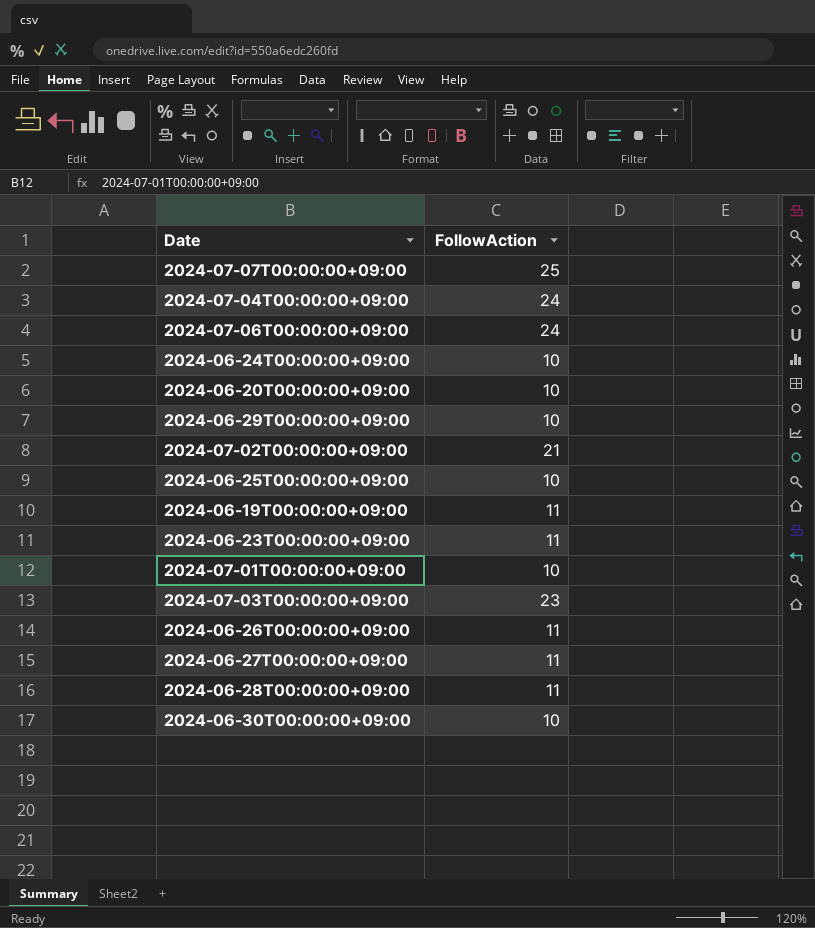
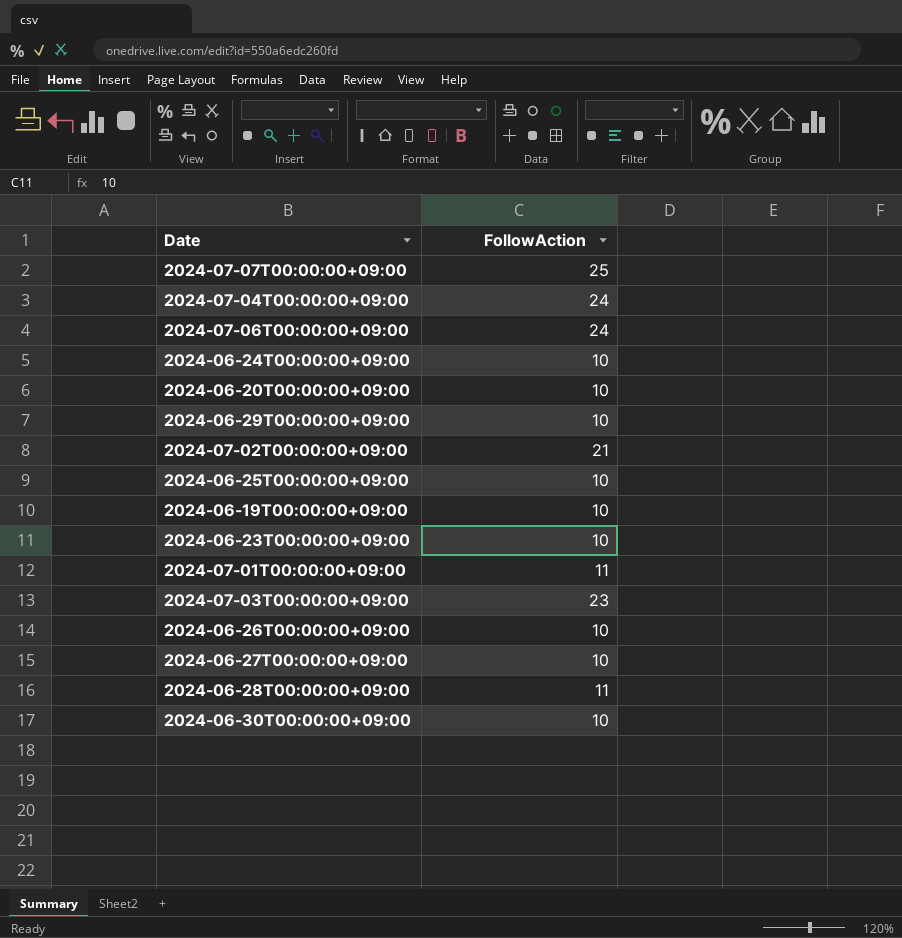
2024-06-19T00:00:00+09:00 | FollowAction: 11 -> 10
2024-06-23T00:00:00+09:00 | FollowAction: 11 -> 10
2024-07-01T00:00:00+09:00 | FollowAction: 10 -> 11
2024-06-26T00:00:00+09:00 | FollowAction: 11 -> 10
2024-06-27T00:00:00+09:00 | FollowAction: 11 -> 10

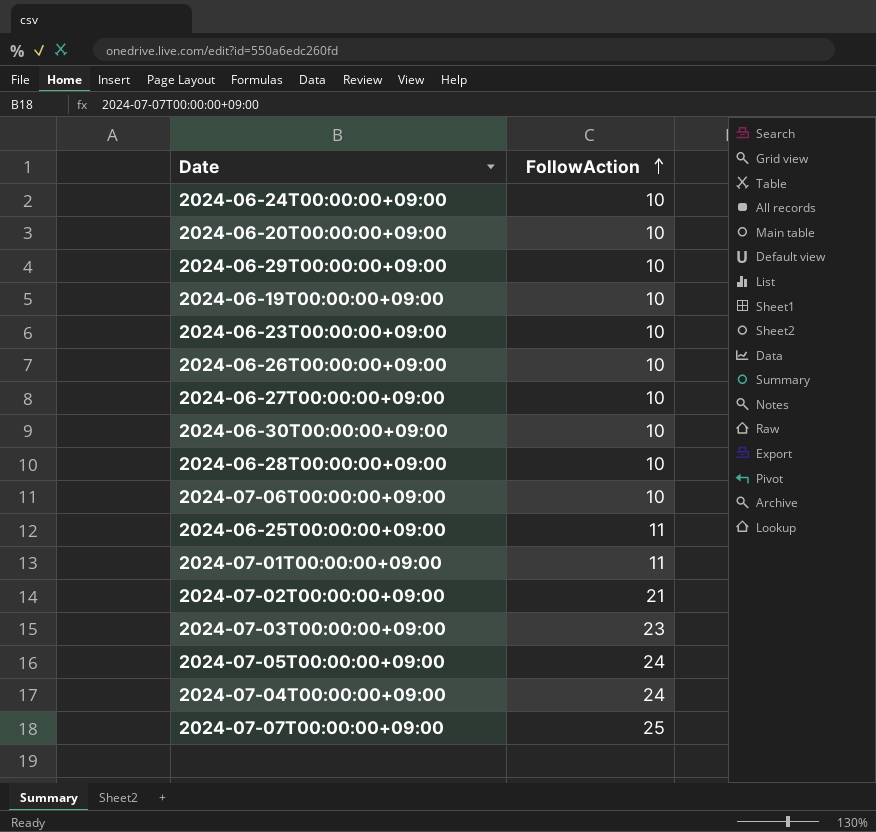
row order: none -> FollowAction ascending
2024-06-28T00:00:00+09:00 | FollowAction: 11 -> 10
2024-07-06T00:00:00+09:00 | FollowAction: 24 -> 10
2024-06-25T00:00:00+09:00 | FollowAction: 10 -> 11
row 2024-07-05T00:00:00+09:00: none -> 24

